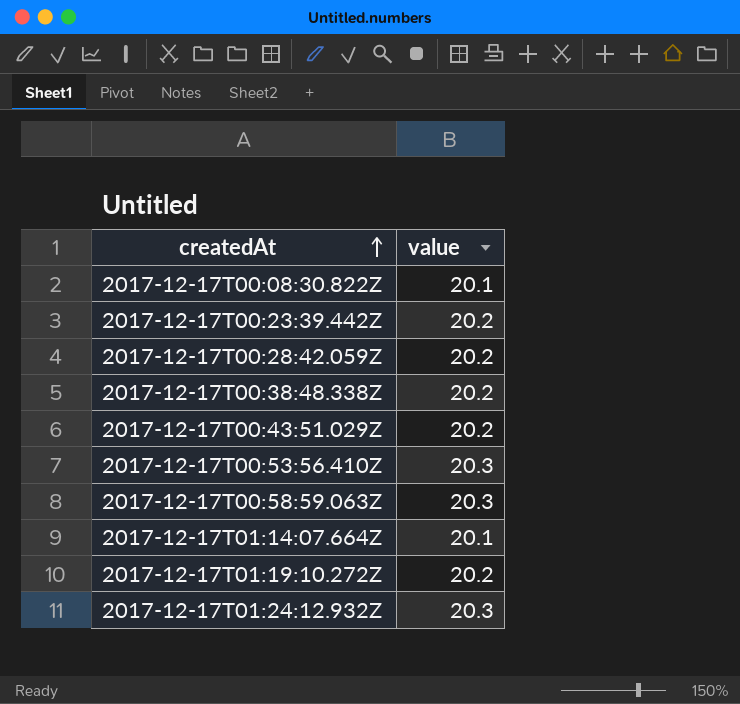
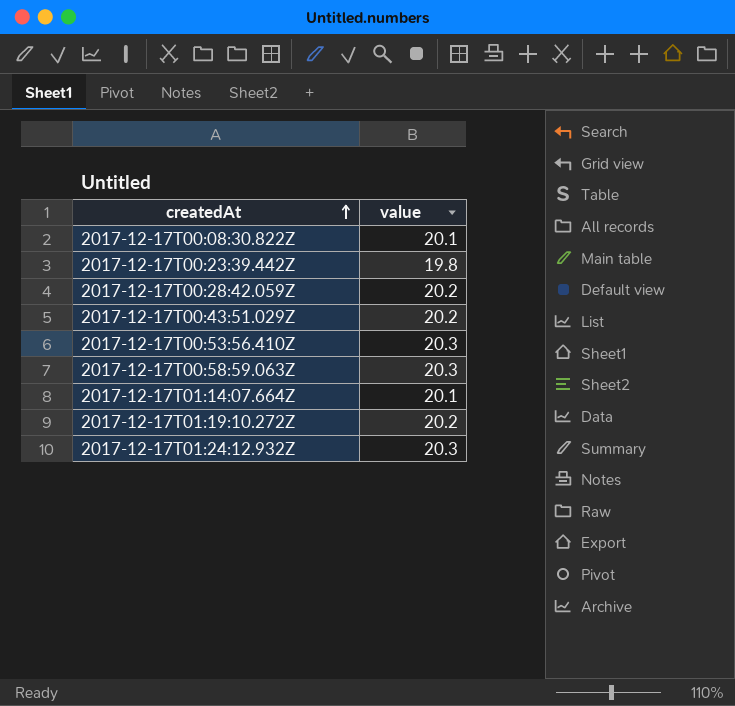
row 2017-12-17T00:38:48.338Z: 20.2 -> none
2017-12-17T00:23:39.442Z | value: 20.2 -> 19.8

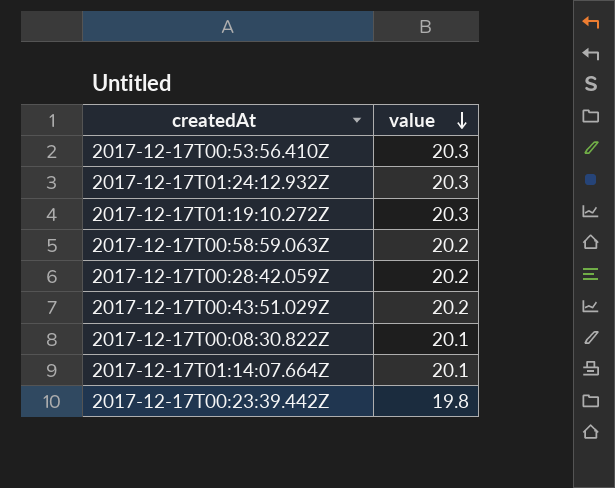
row order: createdAt ascending -> value descending
2017-12-17T01:19:10.272Z | value: 20.2 -> 20.3
2017-12-17T00:58:59.063Z | value: 20.3 -> 20.2

